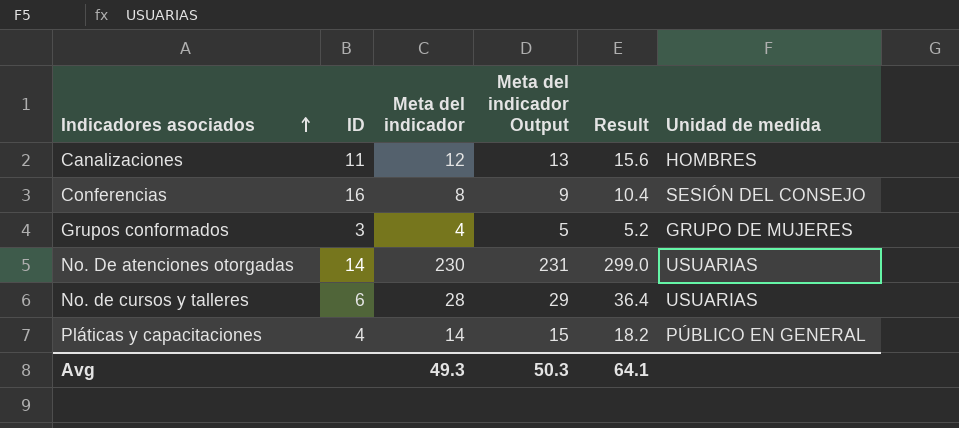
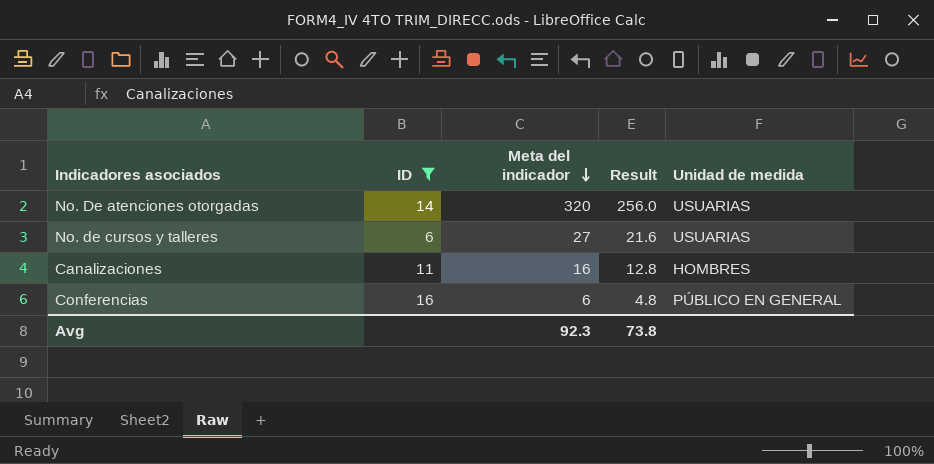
filter: none -> ID >= 6
row order: Indicadores asociados ascending -> Meta del indicador descending
column Meta del indicador Output | formula: [Meta del indicador] + 1 -> none
column Result | formula: [Meta del indicador] * 1.3 -> [Meta del indicador] * 0.8
No. De atenciones otorgadas | Meta del indicador: 230 -> 320
No. de cursos y talleres | Meta del indicador: 28 -> 27
Canalizaciones | Meta del indicador: 12 -> 16
Conferencias | Meta del indicador: 8 -> 6
Conferencias | Unidad de medida: SESIÓN DEL CONSEJO -> PÚBLICO EN GENERAL
Avg | Meta del indicador: 49.3 -> 92.3
Avg | Result: 64.1 -> 73.8

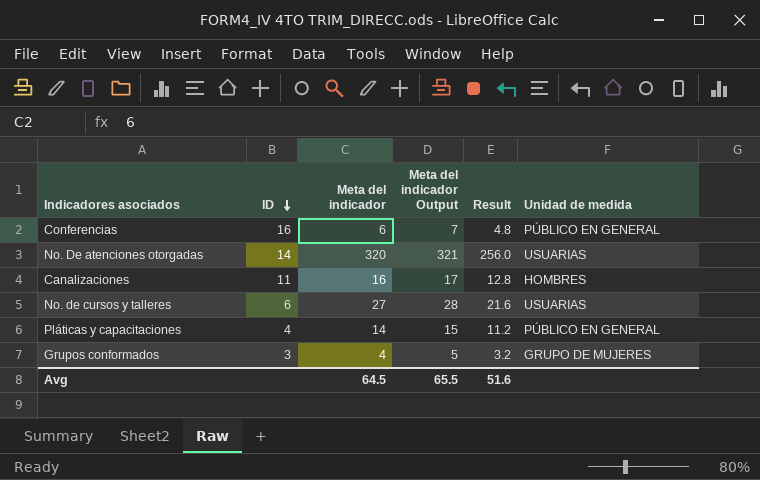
filter: ID >= 6 -> none
row order: Meta del indicador descending -> ID descending
column Meta del indicador Output | formula: none -> [Meta del indicador] + 1
Avg | Meta del indicador: 92.3 -> 64.5
Avg | Result: 73.8 -> 51.6

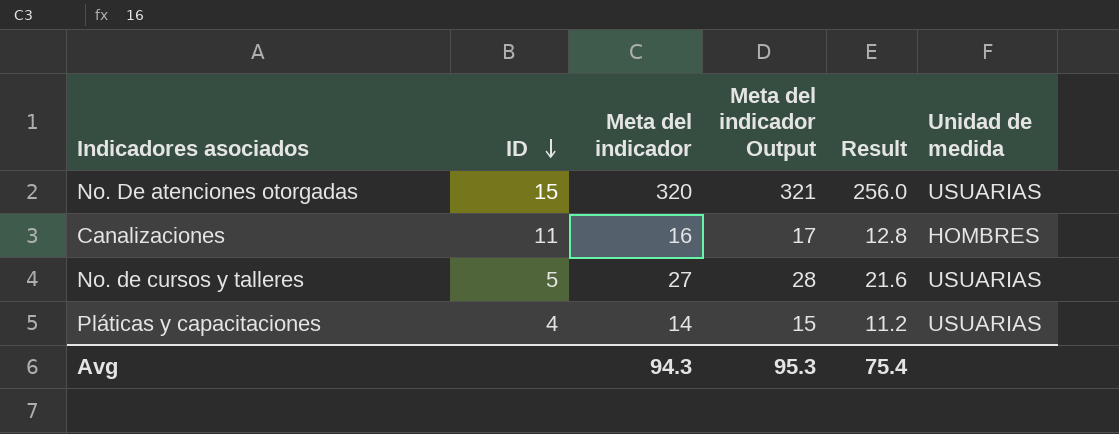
row Conferencias: 16 | 6 | 7 | 4.8 | PÚBLICO EN GENERAL -> none
row Grupos conformados: 3 | 4 | 5 | 3.2 | GRUPO DE MUJERES -> none
No. De atenciones otorgadas | ID: 14 -> 15
No. de cursos y talleres | ID: 6 -> 5
Pláticas y capacitaciones | Unidad de medida: PÚBLICO EN GENERAL -> USUARIAS
Avg | Meta del indicador: 64.5 -> 94.3
Avg | Meta del indicador Output: 65.5 -> 95.3
Avg | Result: 51.6 -> 75.4

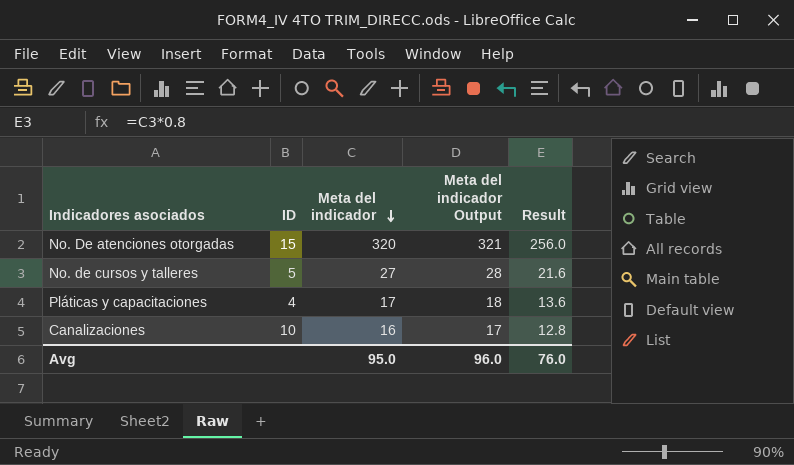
row order: ID descending -> Meta del indicador descending
column Unidad de medida | position: 6 -> none
Pláticas y capacitaciones | Meta del indicador: 14 -> 17
Pláticas y capacitaciones | Meta del indicador Output: 15 -> 18
Pláticas y capacitaciones | Result: 11.2 -> 13.6
Canalizaciones | ID: 11 -> 10
Avg | Meta del indicador: 94.3 -> 95.0
Avg | Meta del indicador Output: 95.3 -> 96.0
Avg | Result: 75.4 -> 76.0

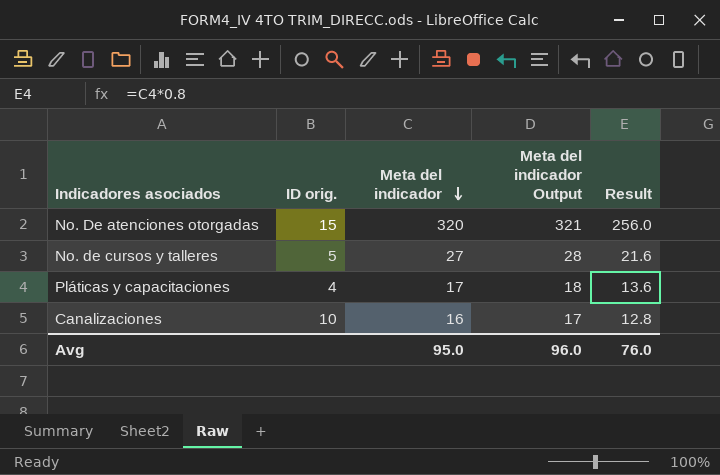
column name: ID -> ID orig.

